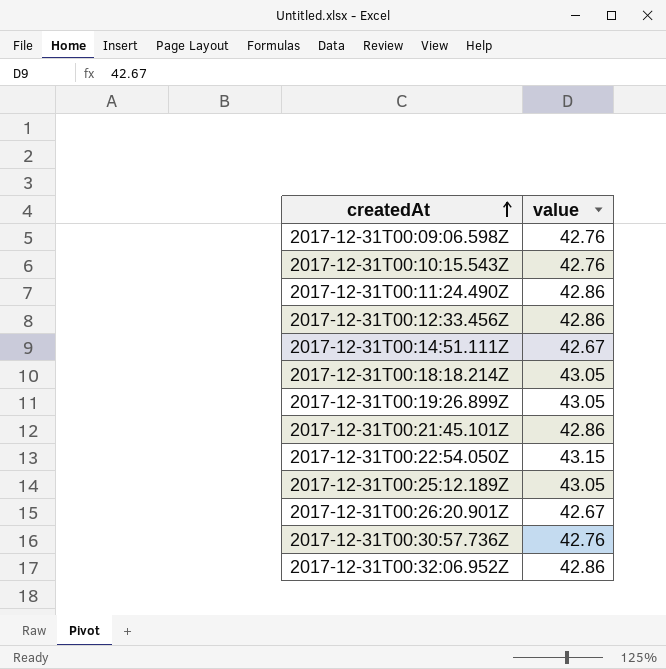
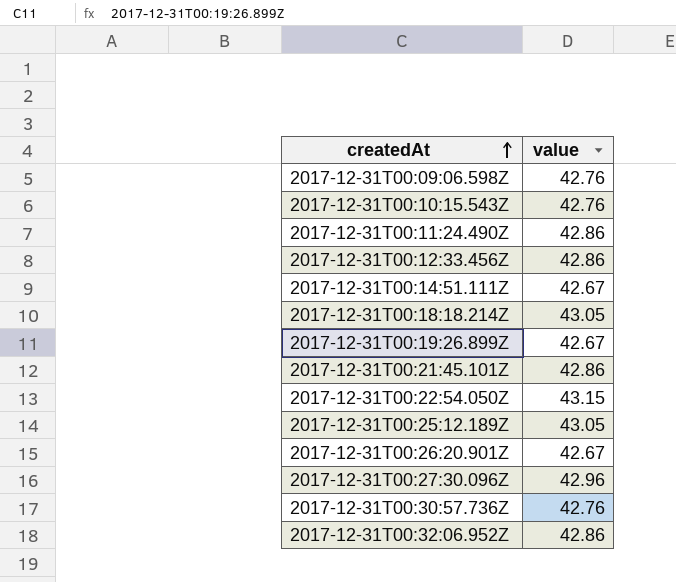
2017-12-31T00:19:26.899Z | value: 43.05 -> 42.67
row 2017-12-31T00:27:30.096Z: none -> 42.96

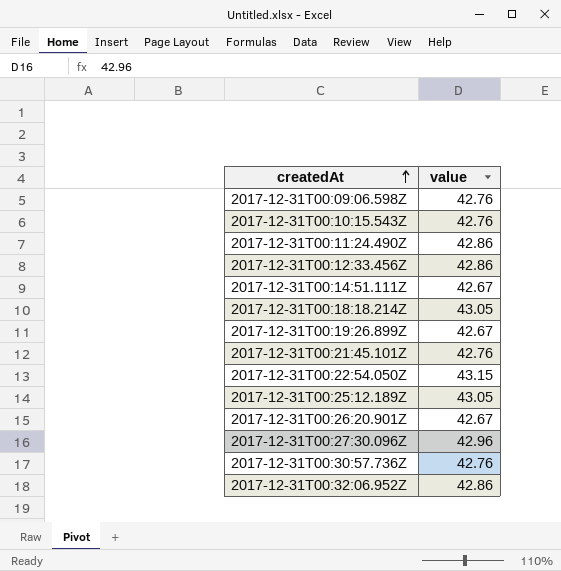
2017-12-31T00:21:45.101Z | value: 42.86 -> 42.76

